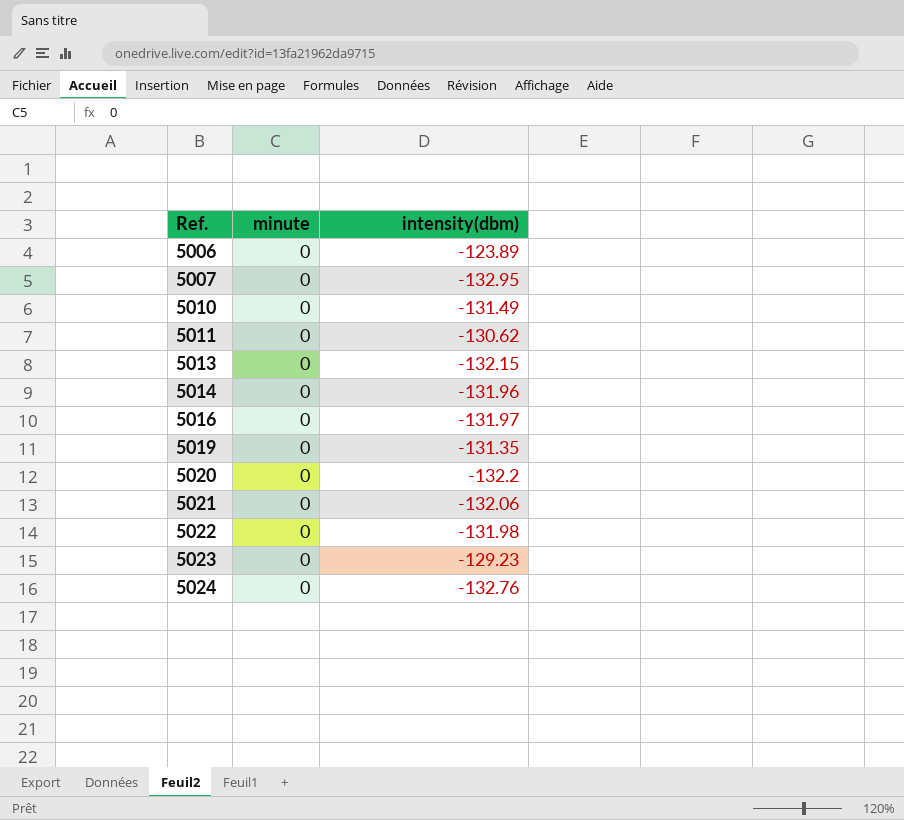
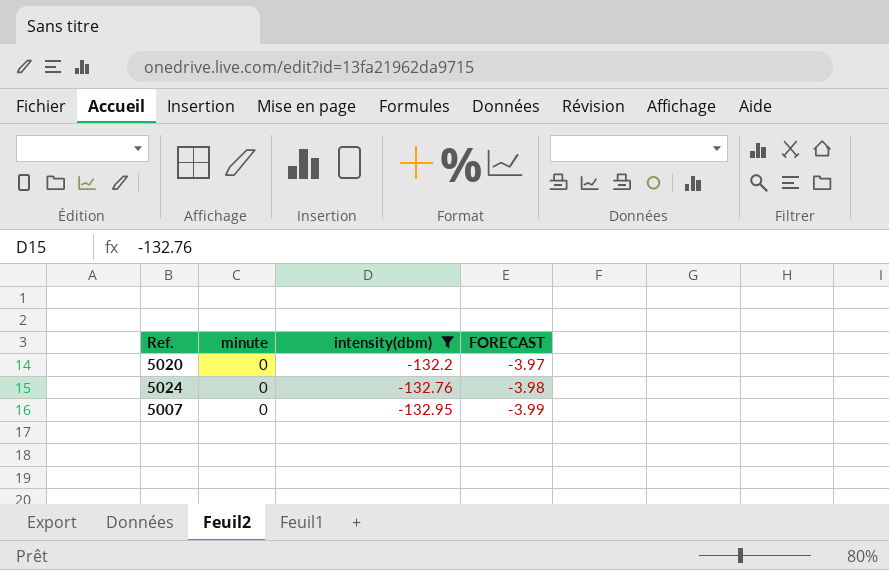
filter: none -> intensity(dbm) <= -132.2
row order: Ref. ascending -> intensity(dbm) descending
column FORECAST | formula: none -> [intensity(dbm)] * 0.03

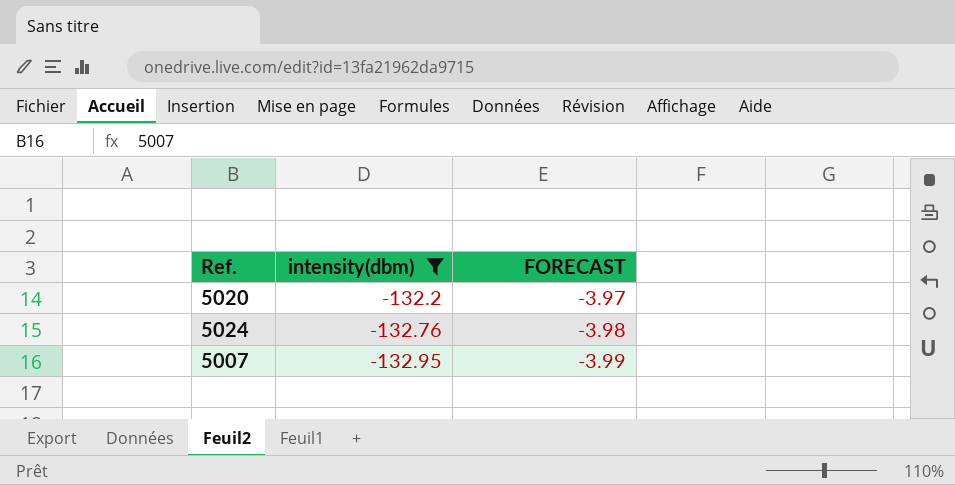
column minute | position: 2 -> none

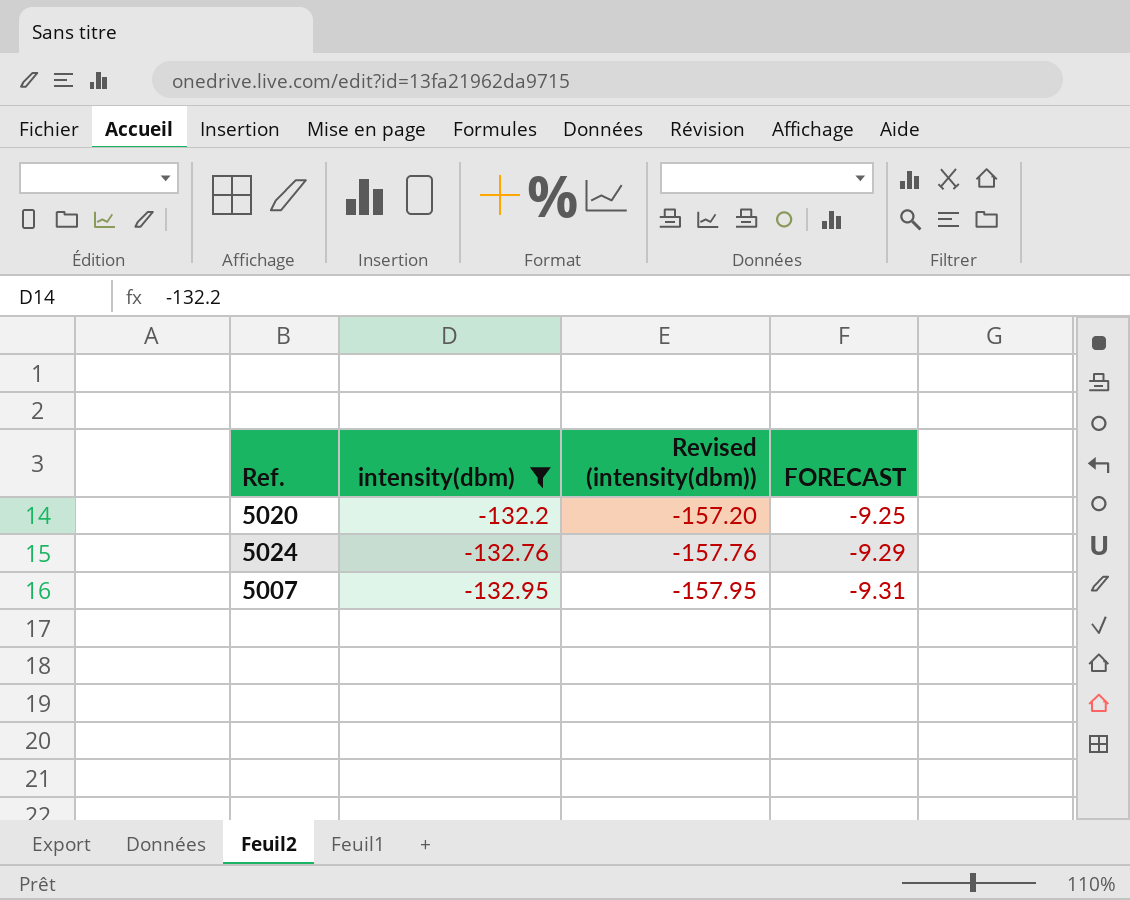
column Revised (intensity(dbm)) | formula: none -> [intensity(dbm)] - 25
column FORECAST | formula: [intensity(dbm)] * 0.03 -> [intensity(dbm)] * 0.07

